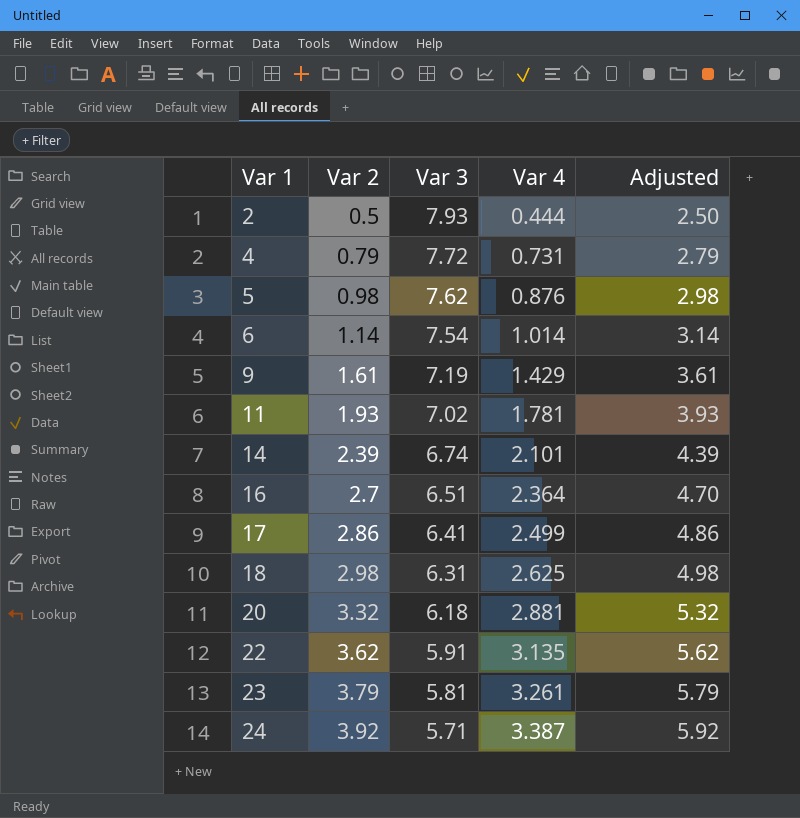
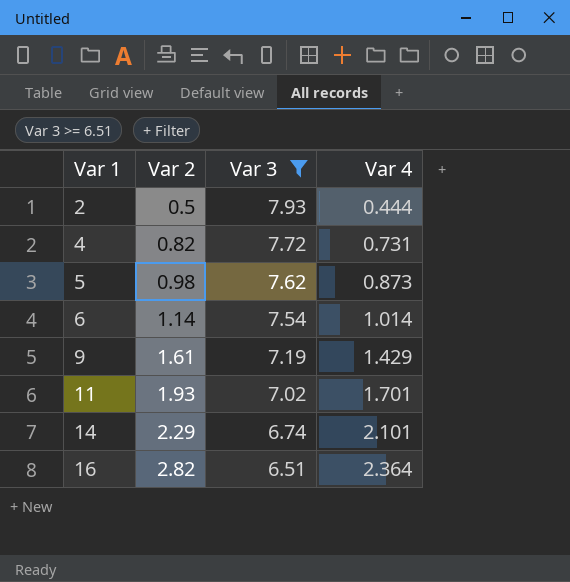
filter: none -> Var 3 >= 6.51
column Adjusted | formula: [Var 2] + 2 -> none
4 | Var 2: 0.79 -> 0.82
5 | Var 4: 0.876 -> 0.873
11 | Var 4: 1.781 -> 1.701
14 | Var 2: 2.39 -> 2.29
16 | Var 2: 2.7 -> 2.82

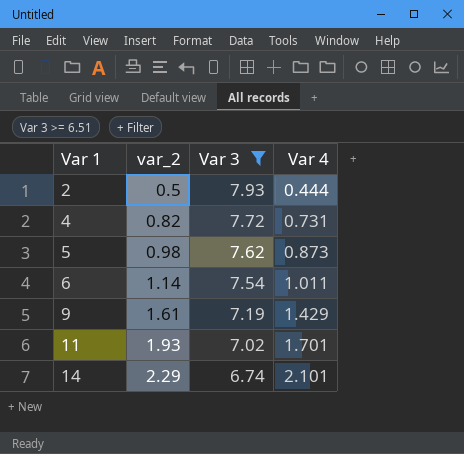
column name: Var 2 -> var_2
row 16: 2.82 | 6.51 | 2.364 -> none
6 | Var 4: 1.014 -> 1.011

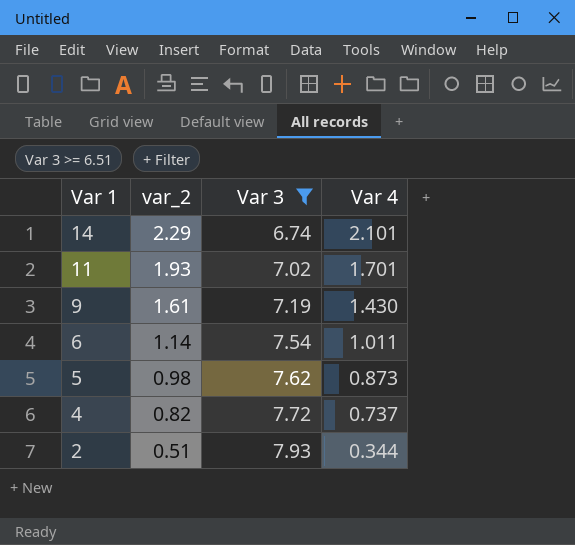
row order: Var 1 ascending -> Var 1 descending
9 | Var 4: 1.429 -> 1.430
4 | Var 4: 0.731 -> 0.737
2 | var_2: 0.5 -> 0.51
2 | Var 4: 0.444 -> 0.344

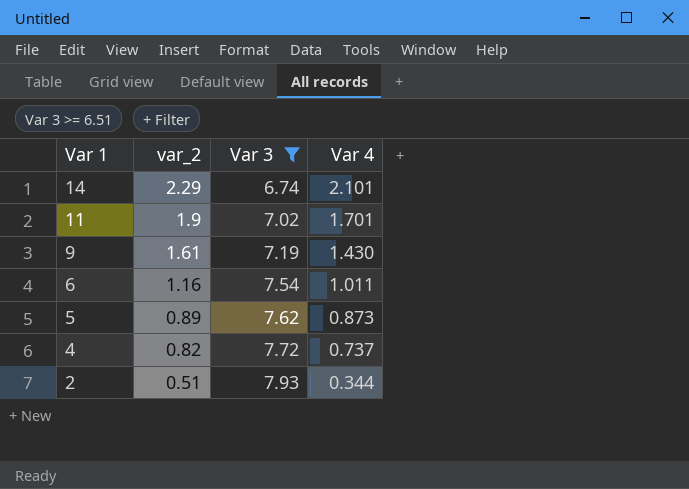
11 | var_2: 1.93 -> 1.9
6 | var_2: 1.14 -> 1.16
5 | var_2: 0.98 -> 0.89

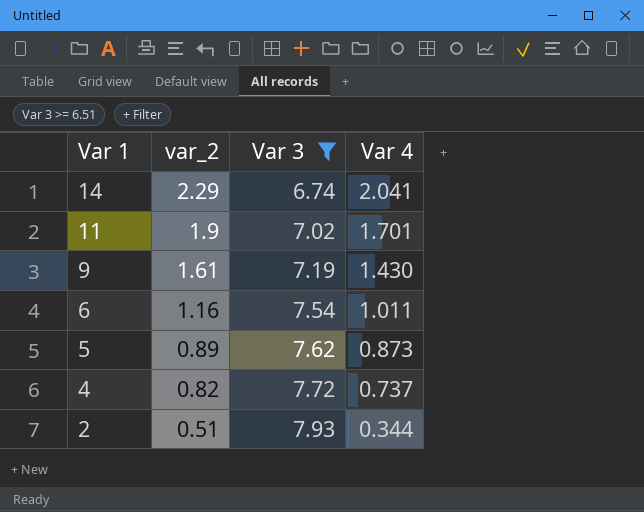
14 | Var 4: 2.101 -> 2.041

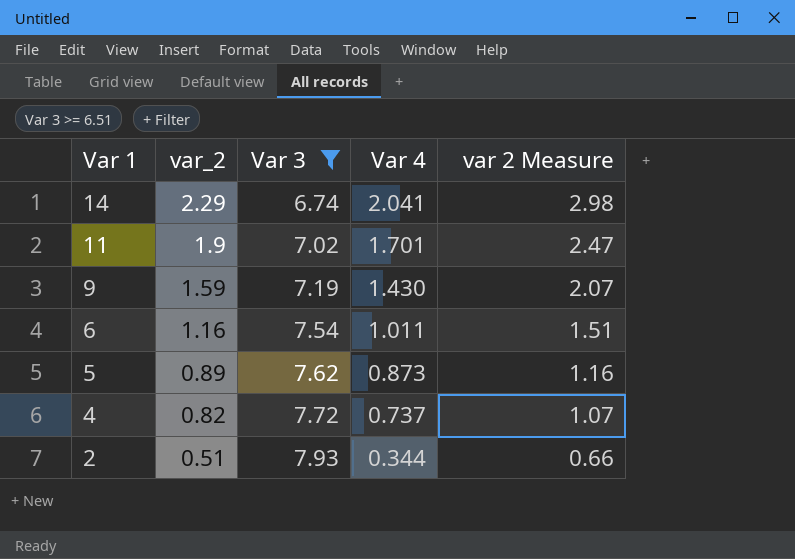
column var 2 Measure | formula: none -> [var_2] * 1.3
9 | var_2: 1.61 -> 1.59

